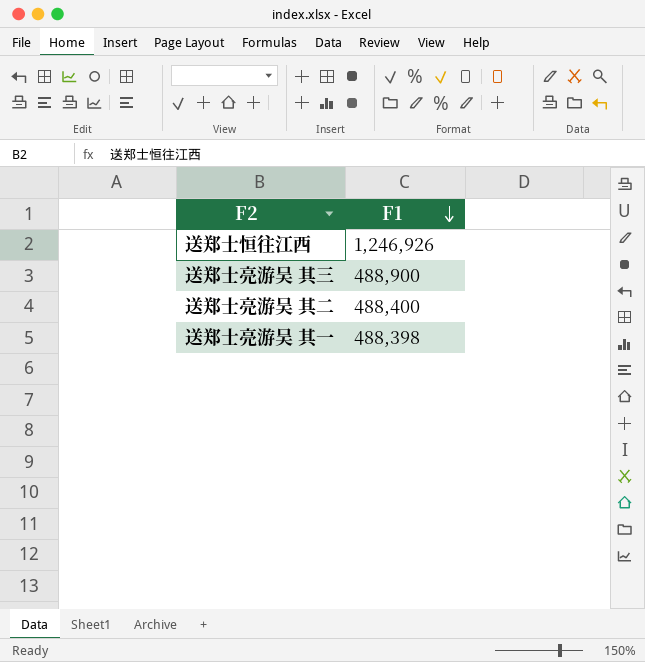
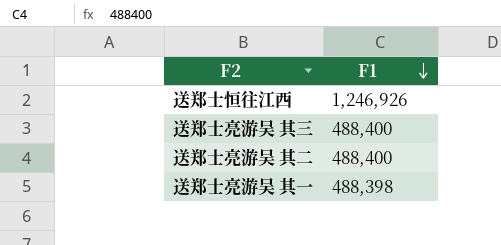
送郑士亮游吴 其三 | F1: 488,900 -> 488,400

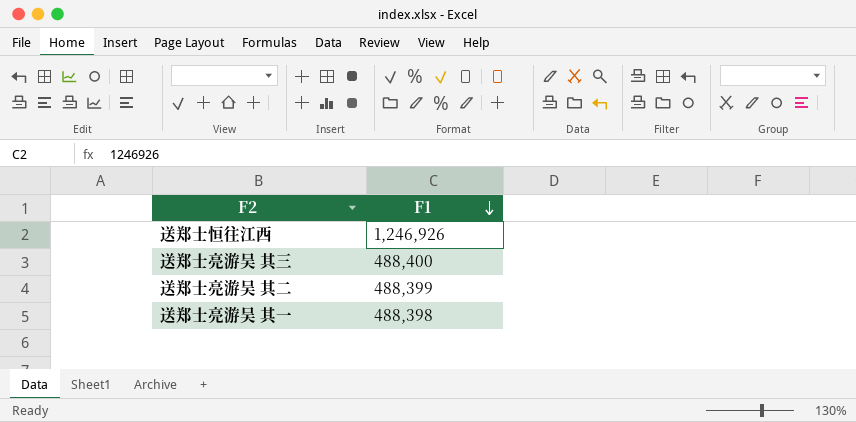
送郑士亮游吴 其二 | F1: 488,400 -> 488,399

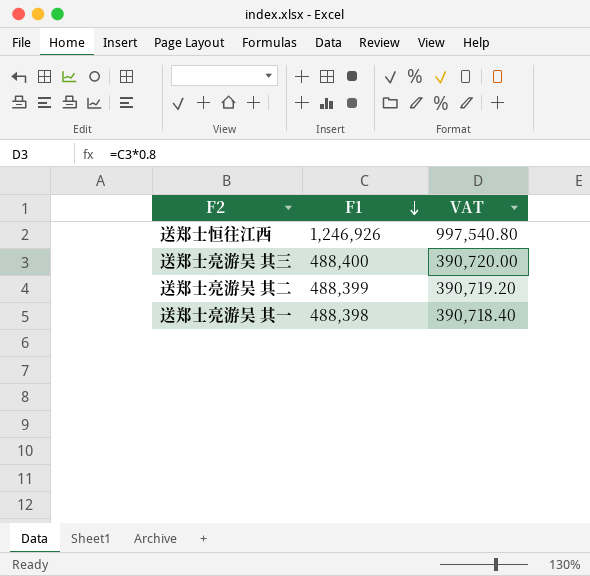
column VAT | formula: none -> [F1] * 0.8

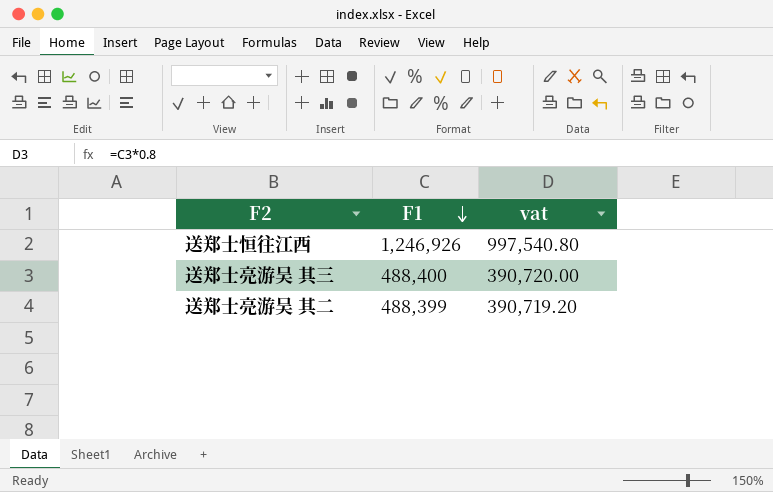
column name: VAT -> vat
row 送郑士亮游吴 其一: 488,398 | 390,718.40 -> none

